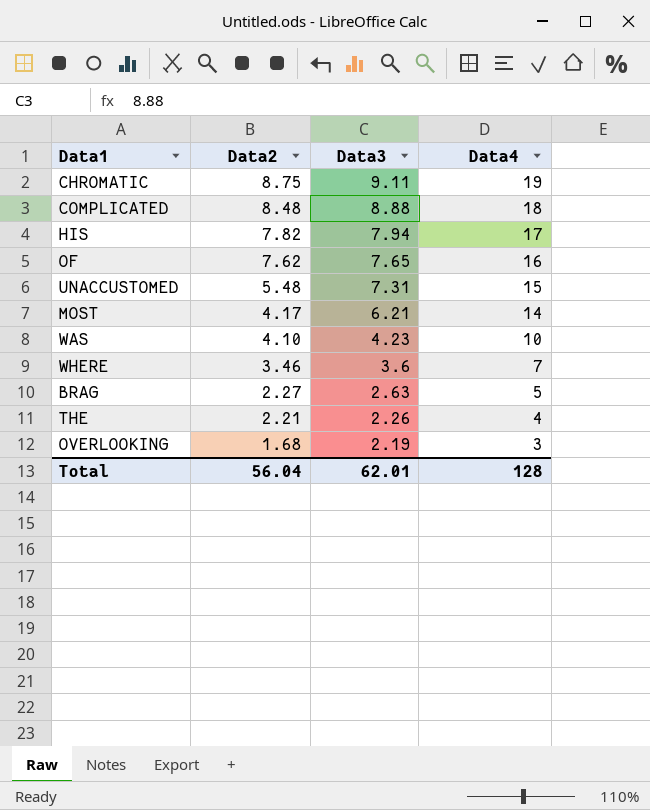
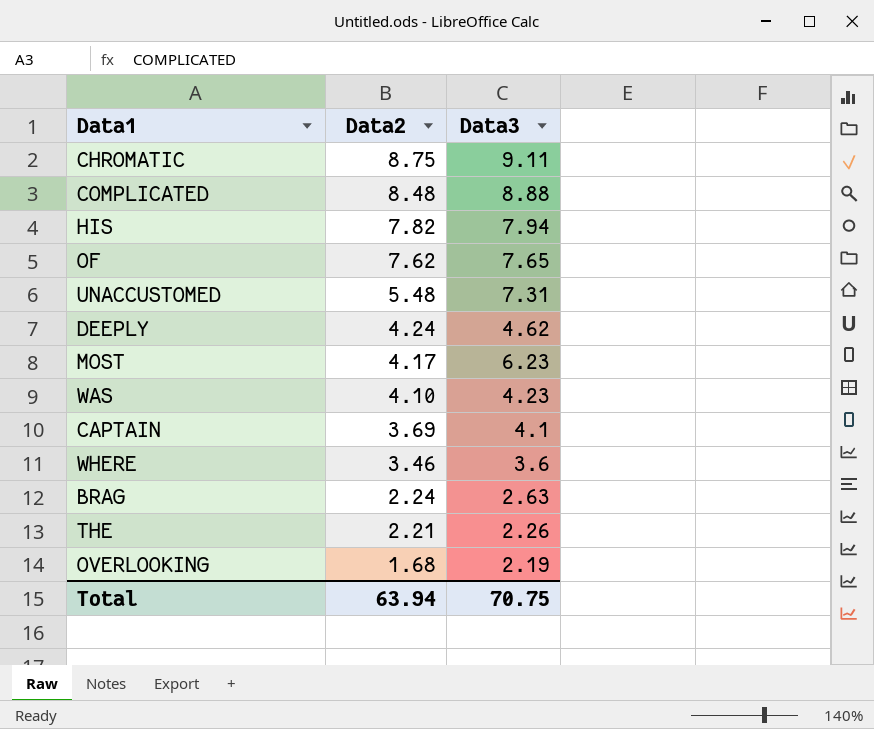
column Data4 | position: 4 -> none
row DEEPLY: none -> 4.24 | 4.62
MOST | Data3: 6.21 -> 6.23
row CAPTAIN: none -> 3.69 | 4.1
BRAG | Data2: 2.27 -> 2.24
Total | Data2: 56.04 -> 63.94
Total | Data3: 62.01 -> 70.75

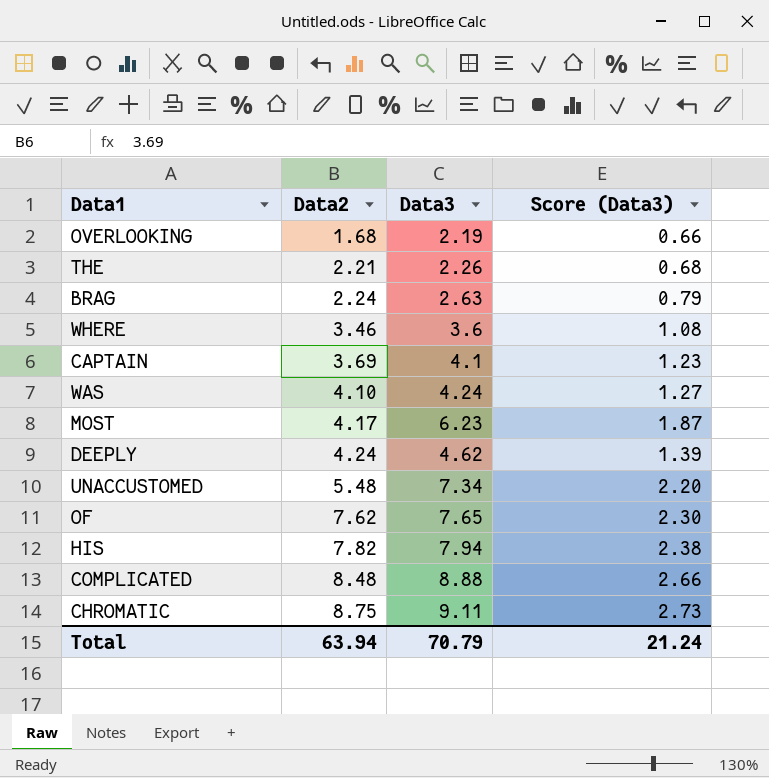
row order: Data2 descending -> Data2 ascending
column Score (Data3) | formula: none -> [Data3] * 0.3
WAS | Data3: 4.23 -> 4.24
UNACCUSTOMED | Data3: 7.31 -> 7.34
Total | Data3: 70.75 -> 70.79

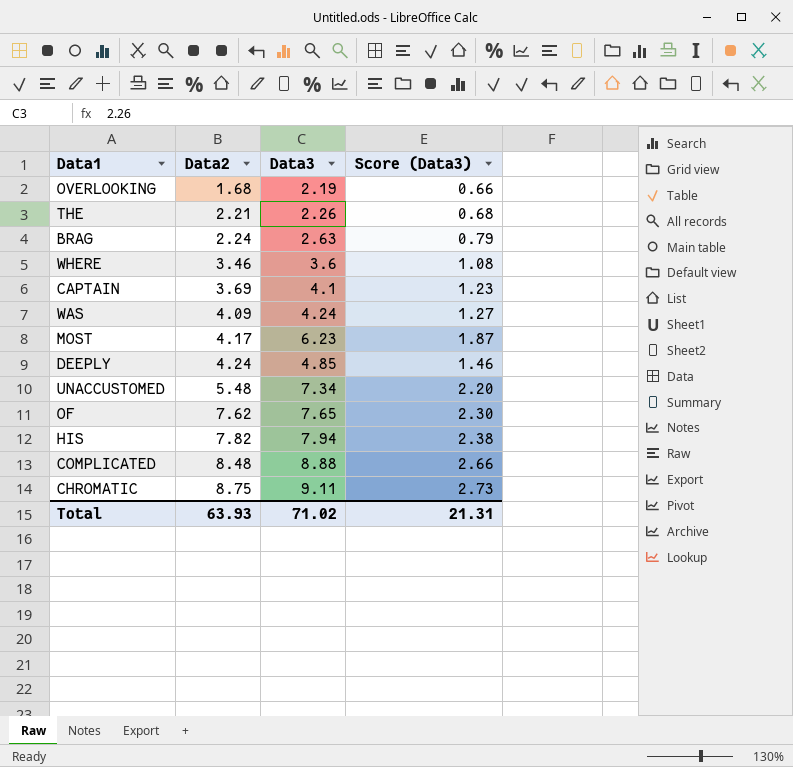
WAS | Data2: 4.10 -> 4.09
DEEPLY | Data3: 4.62 -> 4.85
DEEPLY | Score (Data3): 1.39 -> 1.46
Total | Data2: 63.94 -> 63.93
Total | Data3: 70.79 -> 71.02
Total | Score (Data3): 21.24 -> 21.31

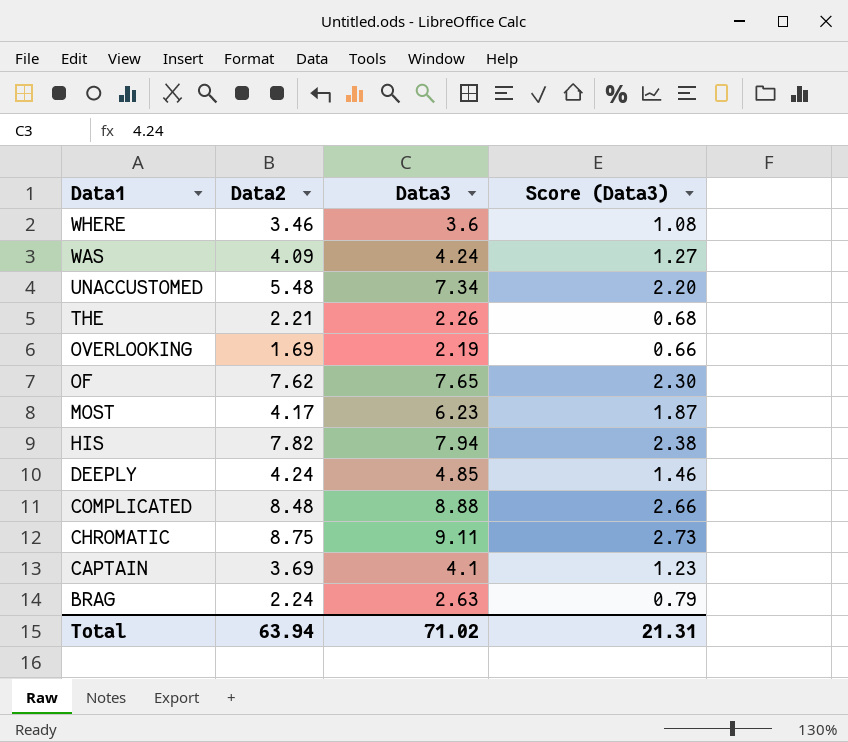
row order: Data2 ascending -> Data1 descending
OVERLOOKING | Data2: 1.68 -> 1.69
Total | Data2: 63.93 -> 63.94

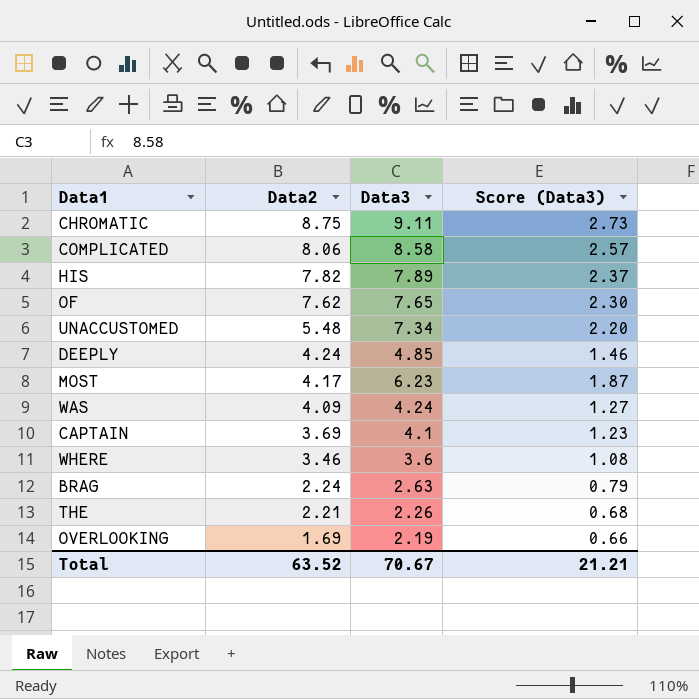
row order: Data1 descending -> Data2 descending
COMPLICATED | Data2: 8.48 -> 8.06
COMPLICATED | Data3: 8.88 -> 8.58
COMPLICATED | Score (Data3): 2.66 -> 2.57
HIS | Data3: 7.94 -> 7.89
HIS | Score (Data3): 2.38 -> 2.37
Total | Data2: 63.94 -> 63.52
Total | Data3: 71.02 -> 70.67
Total | Score (Data3): 21.31 -> 21.21

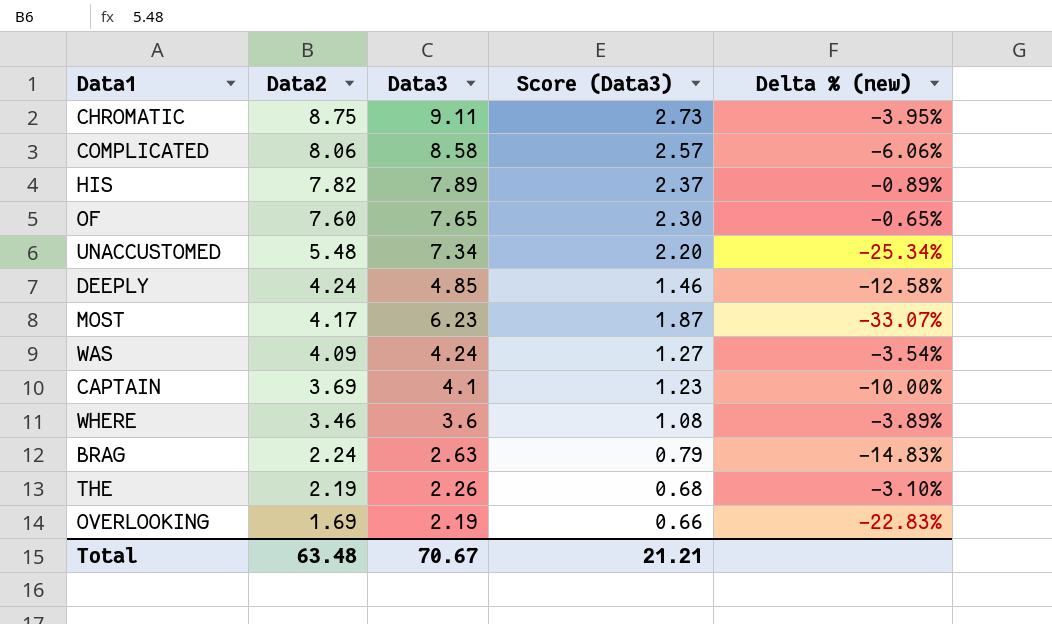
column Delta % (new) | formula: none -> ([Data2] - [Data3]) / [Data3]
OF | Data2: 7.62 -> 7.60
THE | Data2: 2.21 -> 2.19
Total | Data2: 63.52 -> 63.48

